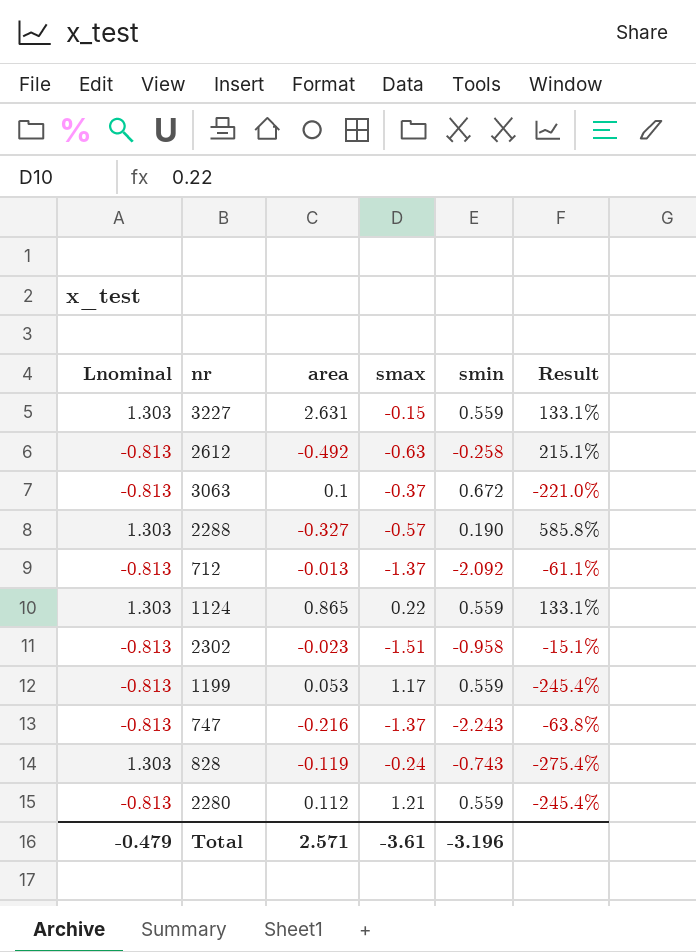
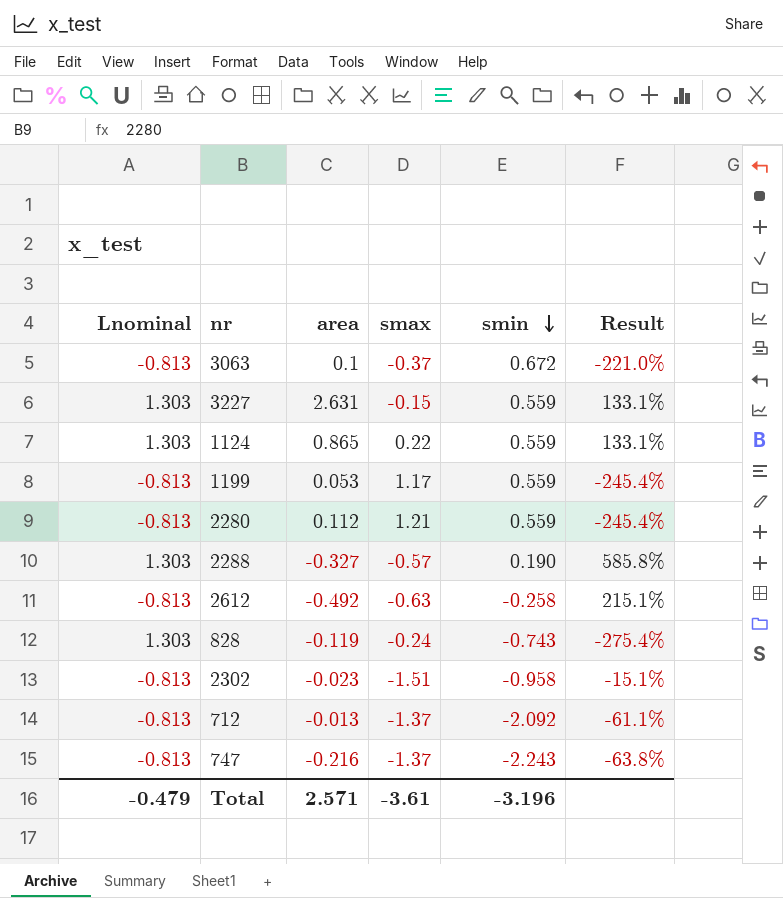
row order: none -> smin descending

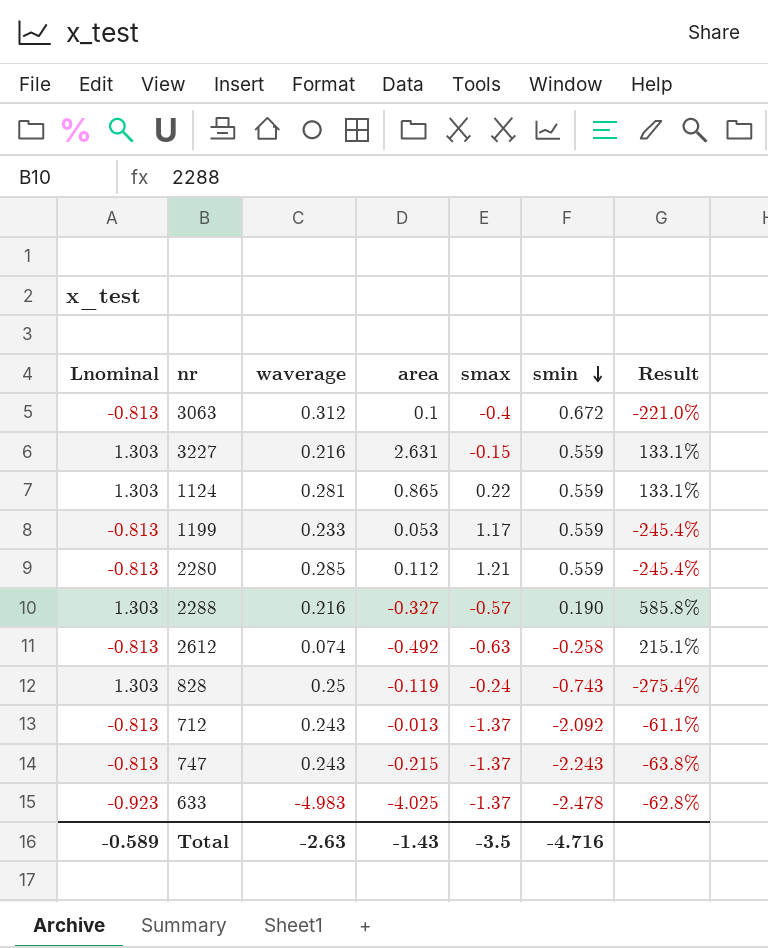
column waverage | position: none -> 3
row 2302: -0.813 | -0.023 | -1.51 | -0.958 | -15.1% -> none
3063 | smax: -0.37 -> -0.4
747 | area: -0.216 -> -0.215
row 633: none -> -0.923 | -4.983 | -4.025 | -1.37 | -2.478 | -62.8%
Total | Lnominal: -0.479 -> -0.589
Total | area: 2.571 -> -1.43
Total | smax: -3.61 -> -3.5
Total | smin: -3.196 -> -4.716

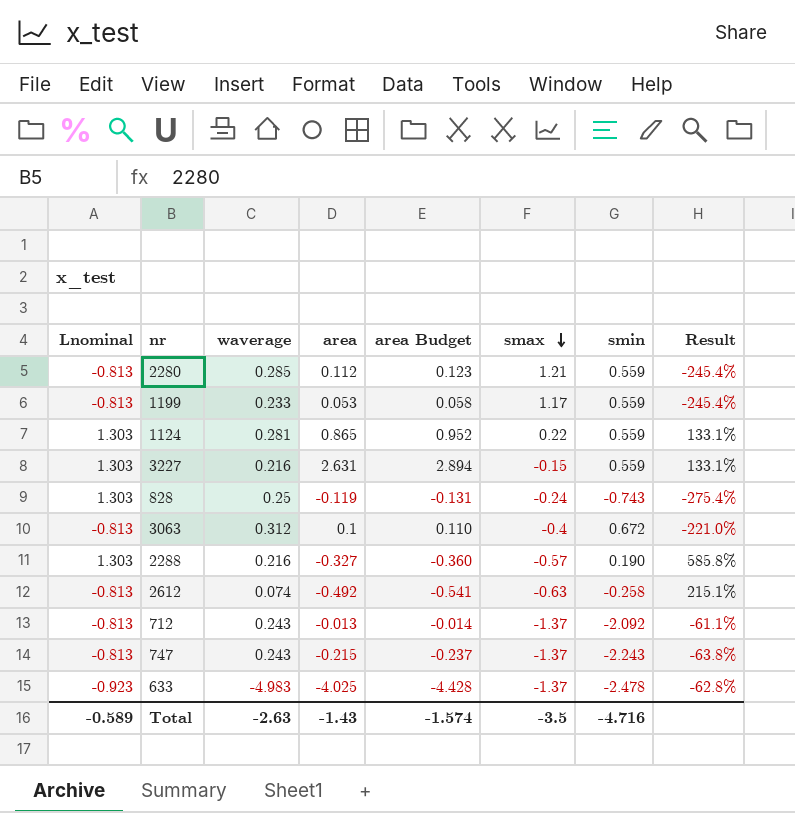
row order: smin descending -> smax descending
column area Budget | formula: none -> [area] * 1.1

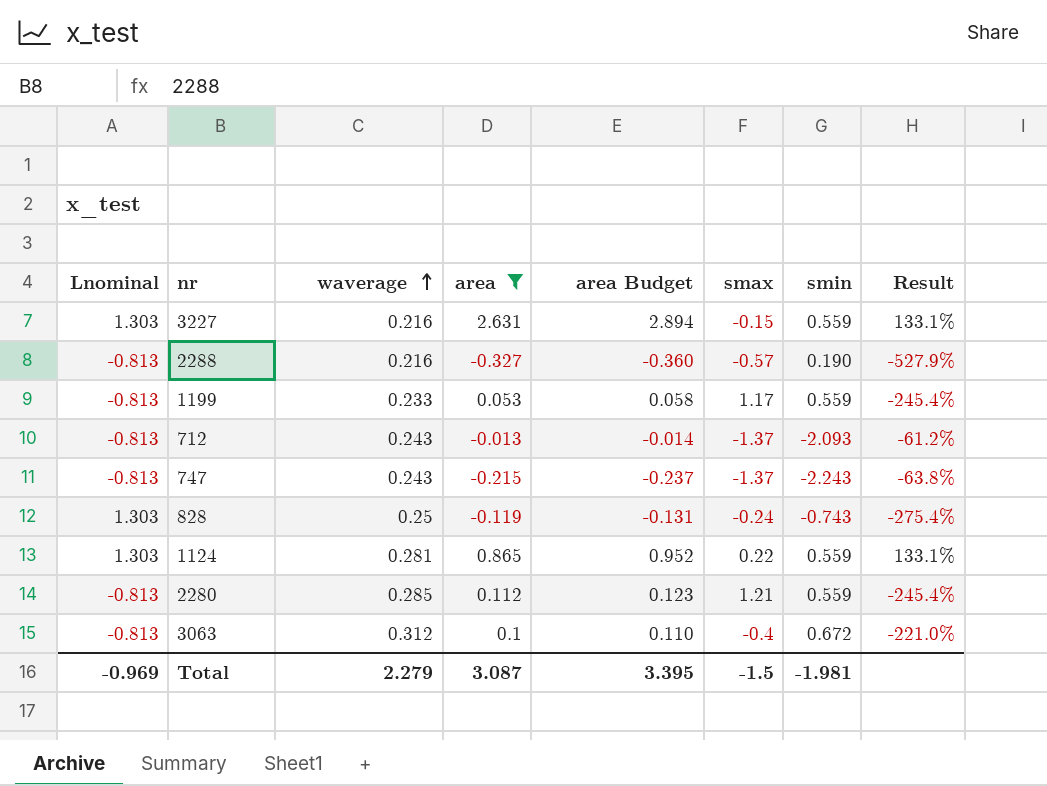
filter: none -> area >= -0.327
row order: smax descending -> waverage ascending
2288 | Lnominal: 1.303 -> -0.813
2288 | Result: 585.8% -> -527.9%
712 | smin: -2.092 -> -2.093
712 | Result: -61.1% -> -61.2%
Total | Lnominal: -0.589 -> -0.969
Total | waverage: -2.63 -> 2.279
Total | area: -1.43 -> 3.087
Total | area Budget: -1.574 -> 3.395
Total | smax: -3.5 -> -1.5
Total | smin: -4.716 -> -1.981

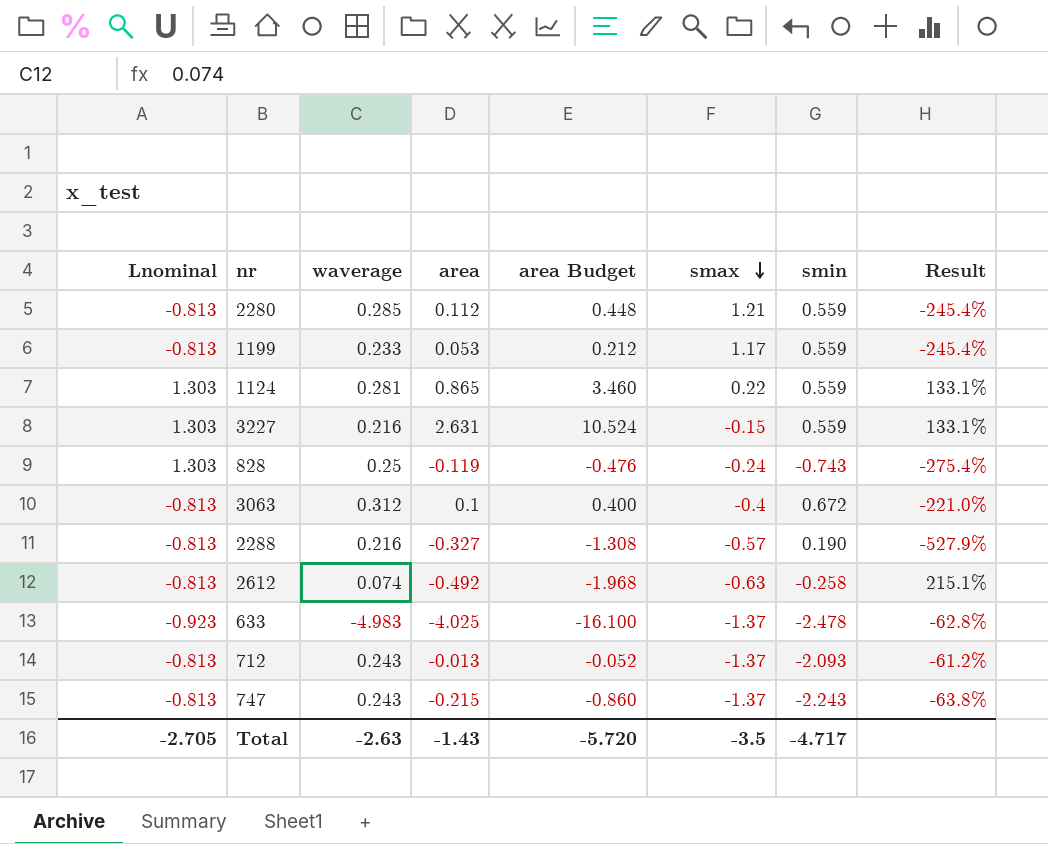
filter: area >= -0.327 -> none
row order: waverage ascending -> smax descending
column area Budget | formula: [area] * 1.1 -> [area] * 4
Total | Lnominal: -0.969 -> -2.705
Total | waverage: 2.279 -> -2.63
Total | area: 3.087 -> -1.43
Total | area Budget: 3.395 -> -5.720
Total | smax: -1.5 -> -3.5
Total | smin: -1.981 -> -4.717

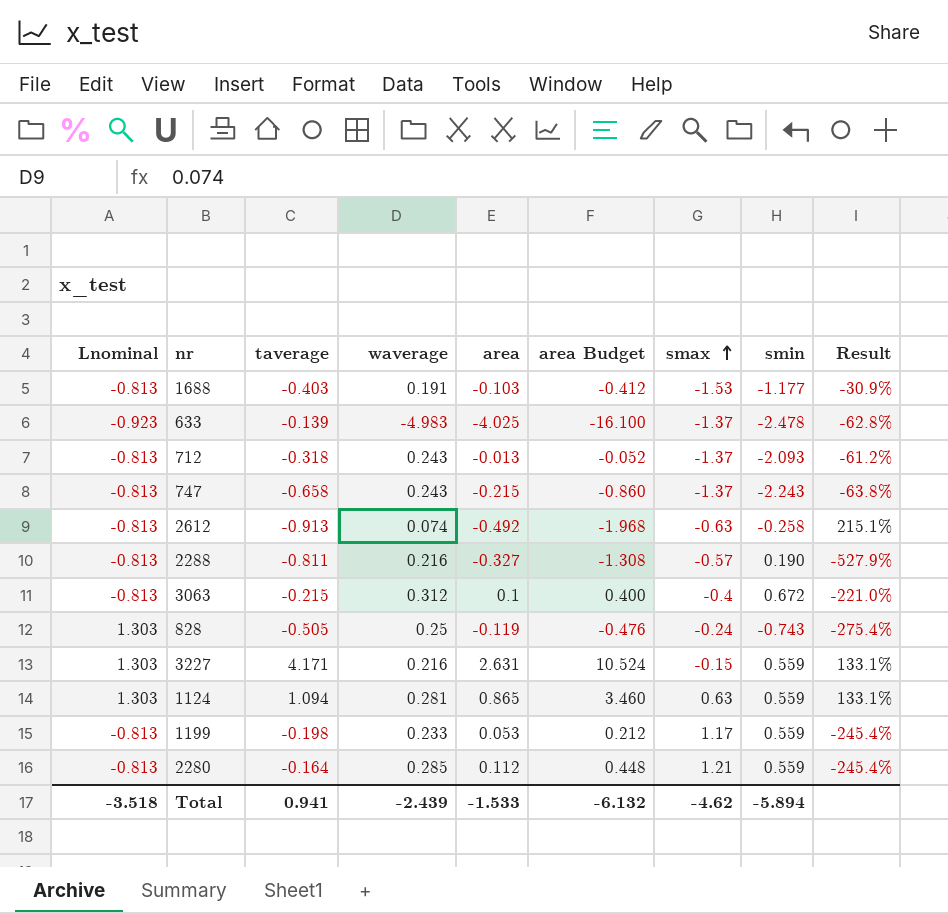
row order: smax descending -> smax ascending
column taverage | position: none -> 3
row 1688: none -> -0.813 | -0.403 | 0.191 | -0.103 | -0.412 | -1.53 | -1.177 | -30.9%
1124 | smax: 0.22 -> 0.63
Total | Lnominal: -2.705 -> -3.518
Total | waverage: -2.63 -> -2.439
Total | area: -1.43 -> -1.533
Total | area Budget: -5.720 -> -6.132
Total | smax: -3.5 -> -4.62
Total | smin: -4.717 -> -5.894

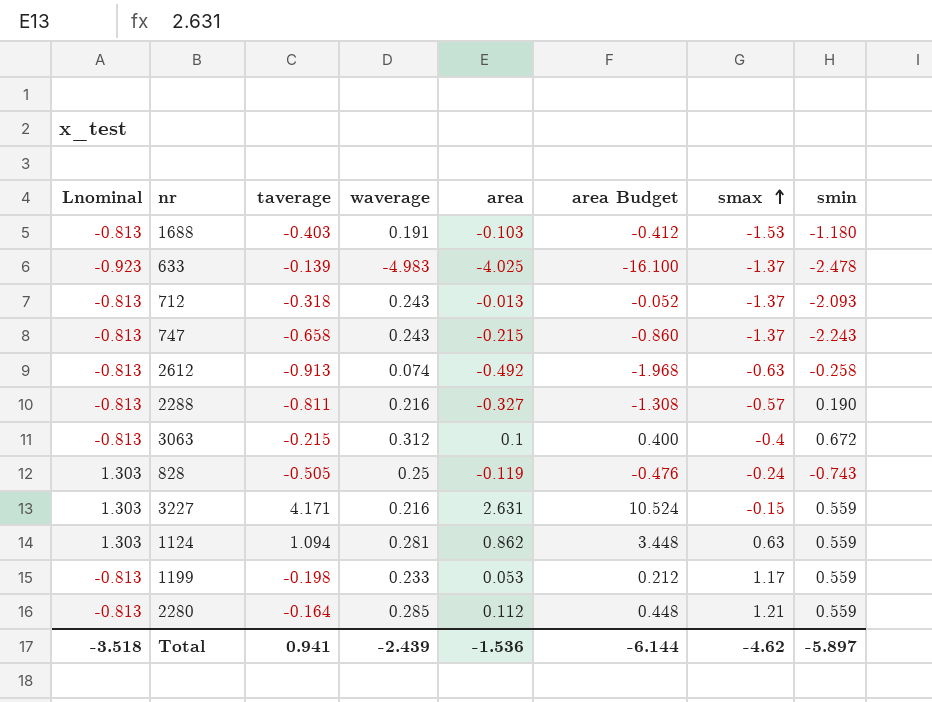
column Result | formula: ([Lnominal] - [smin]) / [smin] -> none
1688 | smin: -1.177 -> -1.180
1124 | area: 0.865 -> 0.862
1124 | area Budget: 3.460 -> 3.448
Total | area: -1.533 -> -1.536
Total | area Budget: -6.132 -> -6.144
Total | smin: -5.894 -> -5.897

